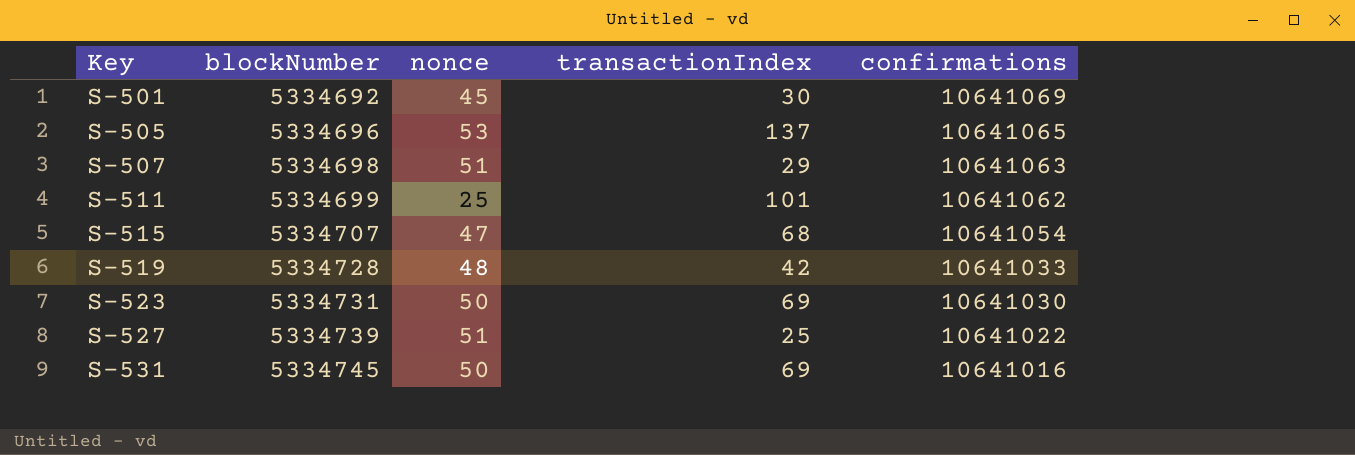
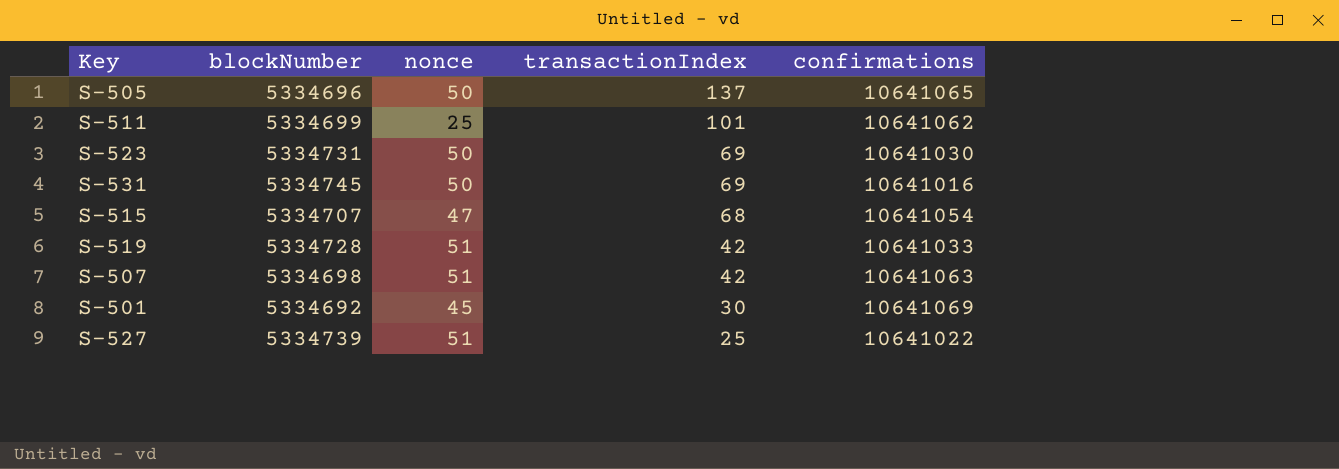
row order: Key ascending -> transactionIndex descending
S-505 | nonce: 53 -> 50
S-519 | nonce: 48 -> 51
S-507 | transactionIndex: 29 -> 42

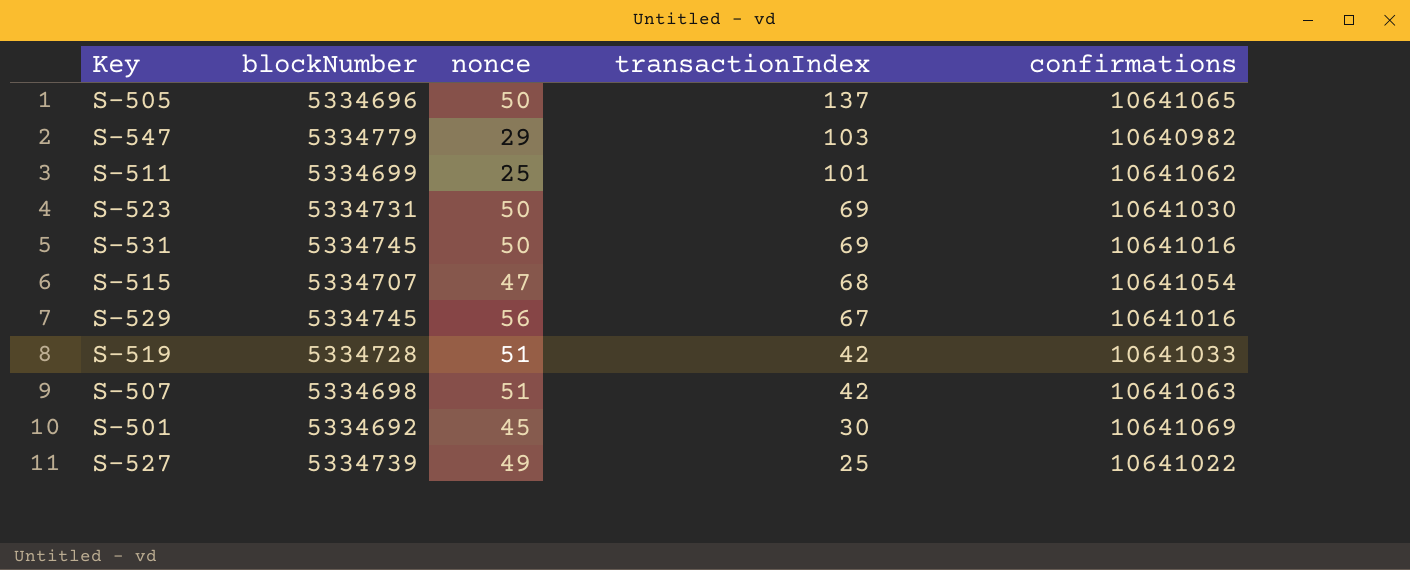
row S-547: none -> 5334779 | 29 | 103 | 10640982
row S-529: none -> 5334745 | 56 | 67 | 10641016
S-527 | nonce: 51 -> 49

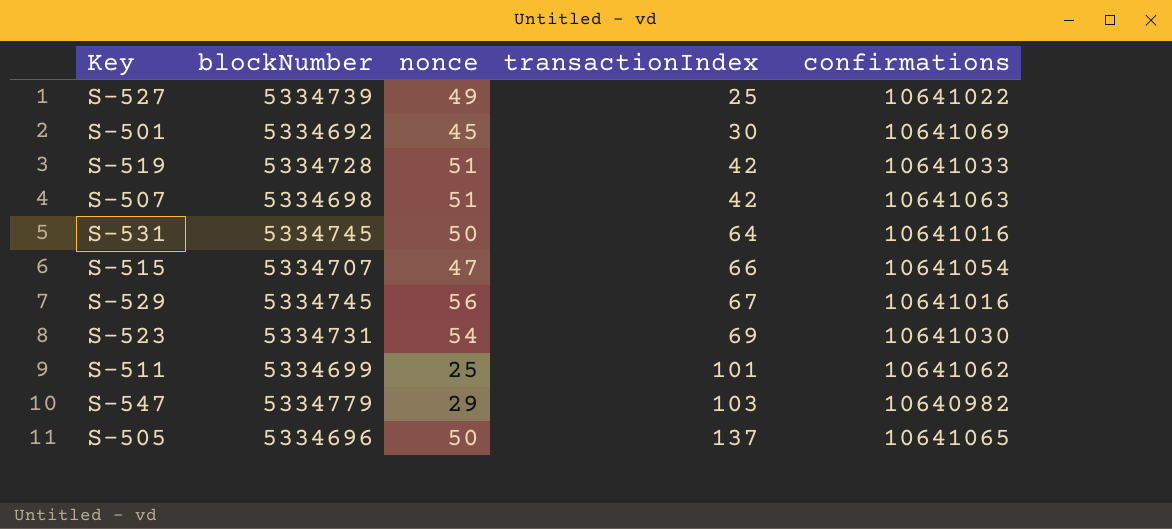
row order: transactionIndex descending -> transactionIndex ascending
S-531 | transactionIndex: 69 -> 64
S-515 | transactionIndex: 68 -> 66
S-523 | nonce: 50 -> 54

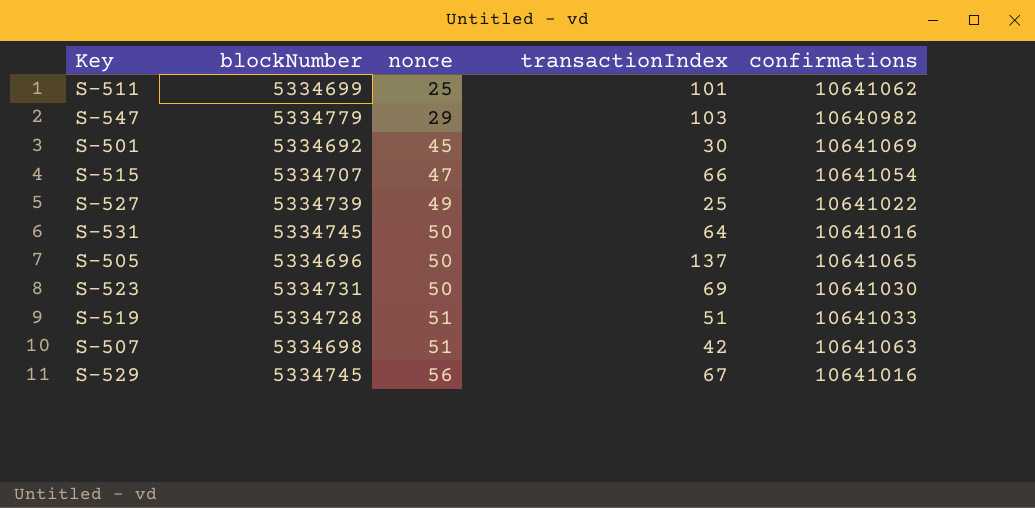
row order: transactionIndex ascending -> nonce ascending
S-523 | nonce: 54 -> 50
S-519 | transactionIndex: 42 -> 51

